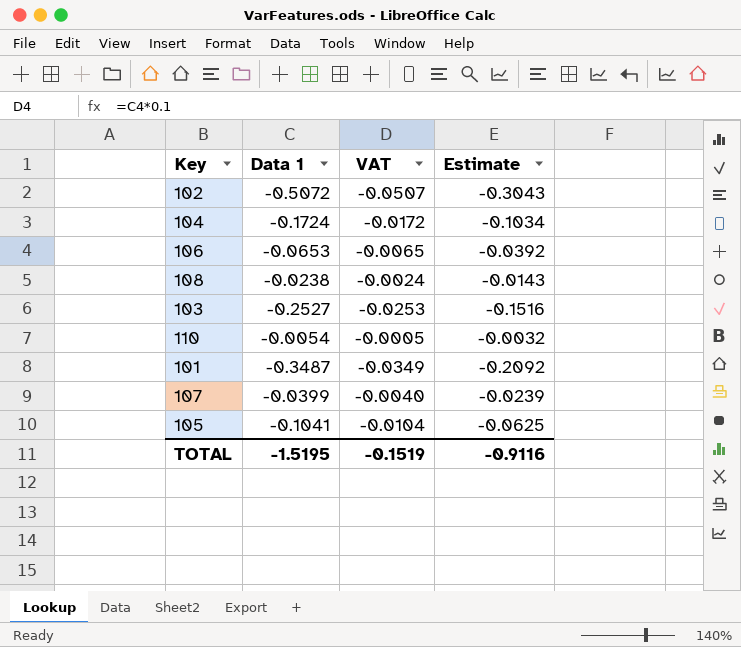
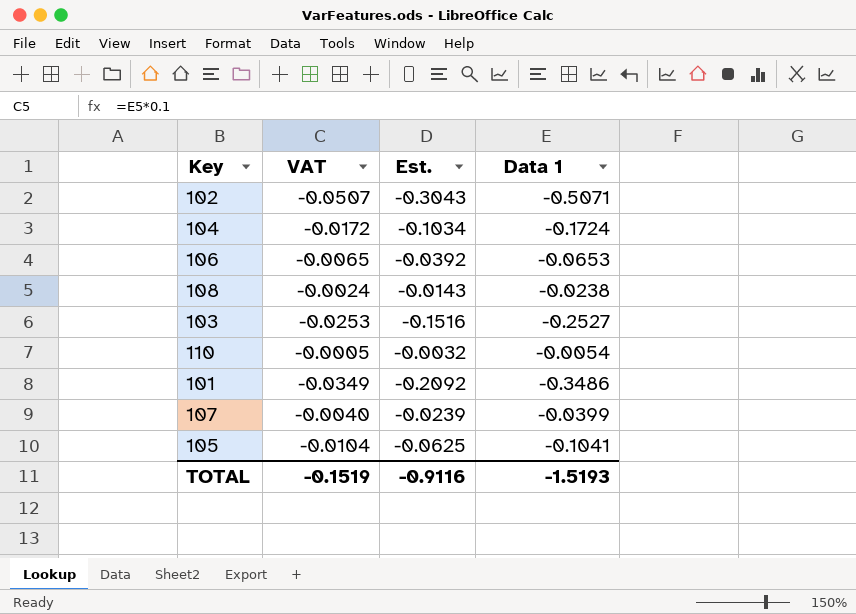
column name: Estimate -> Est.
column Data 1 | position: 2 -> 4
102 | Data 1: -0.5072 -> -0.5071
101 | Data 1: -0.3487 -> -0.3486
TOTAL | Data 1: -1.5195 -> -1.5193

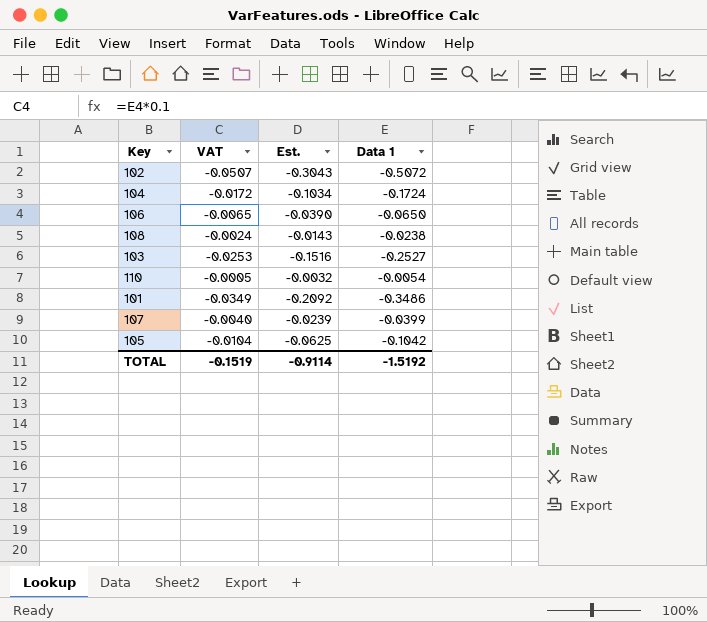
102 | Data 1: -0.5071 -> -0.5072
106 | Est.: -0.0392 -> -0.0390
106 | Data 1: -0.0653 -> -0.0650
105 | Data 1: -0.1041 -> -0.1042
TOTAL | Est.: -0.9116 -> -0.9114
TOTAL | Data 1: -1.5193 -> -1.5192

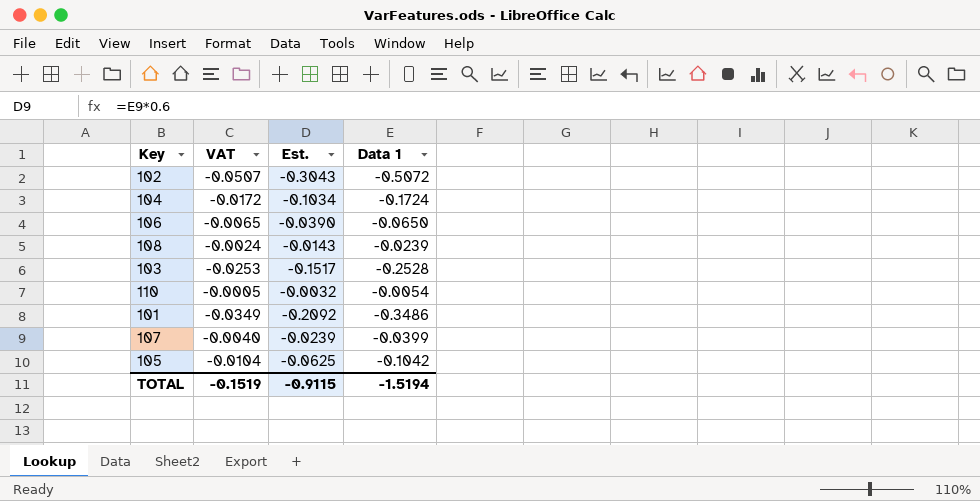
108 | Data 1: -0.0238 -> -0.0239
103 | Est.: -0.1516 -> -0.1517
103 | Data 1: -0.2527 -> -0.2528
TOTAL | Est.: -0.9114 -> -0.9115
TOTAL | Data 1: -1.5192 -> -1.5194

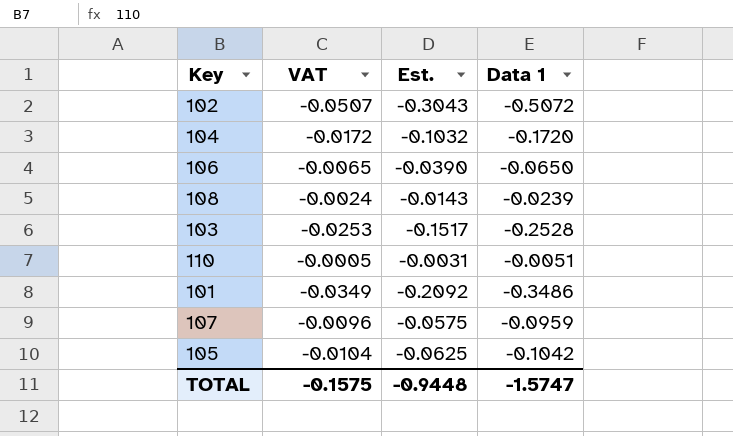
104 | Est.: -0.1034 -> -0.1032
104 | Data 1: -0.1724 -> -0.1720
110 | Est.: -0.0032 -> -0.0031
110 | Data 1: -0.0054 -> -0.0051
107 | VAT: -0.0040 -> -0.0096
107 | Est.: -0.0239 -> -0.0575
107 | Data 1: -0.0399 -> -0.0959
TOTAL | VAT: -0.1519 -> -0.1575
TOTAL | Est.: -0.9115 -> -0.9448
TOTAL | Data 1: -1.5194 -> -1.5747

